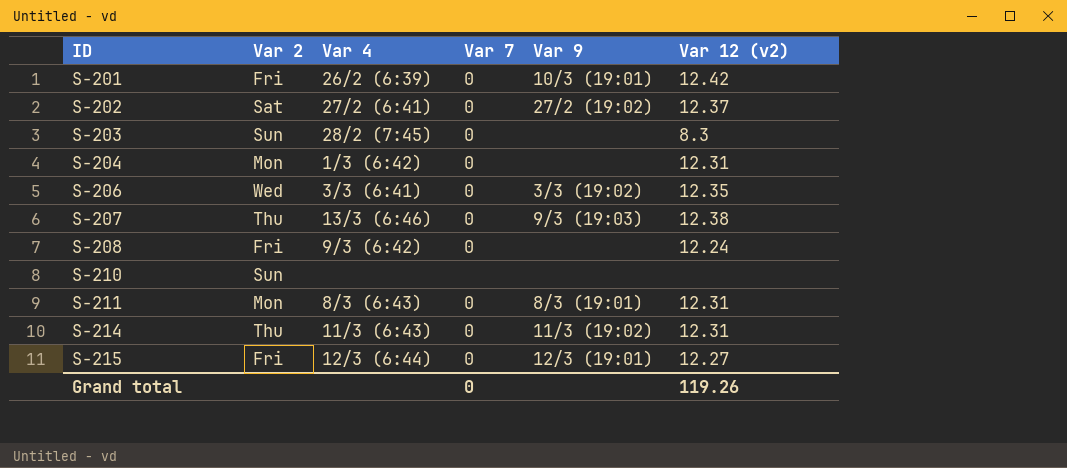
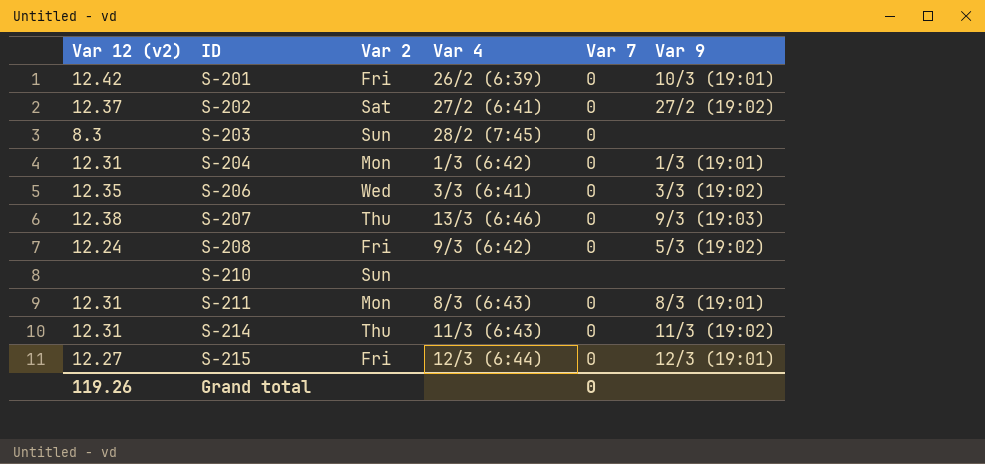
column Var 12 (v2) | position: 6 -> 1
S-204 | Var 9: none -> 1/3 (19:01)
S-208 | Var 9: none -> 5/3 (19:02)

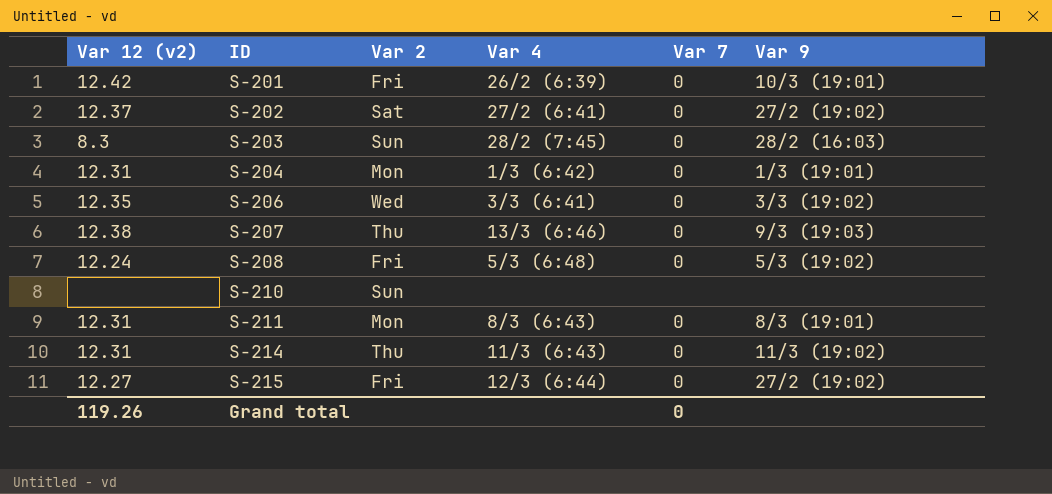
S-203 | Var 9: none -> 28/2 (16:03)
S-208 | Var 4: 9/3 (6:42) -> 5/3 (6:48)
S-215 | Var 9: 12/3 (19:01) -> 27/2 (19:02)

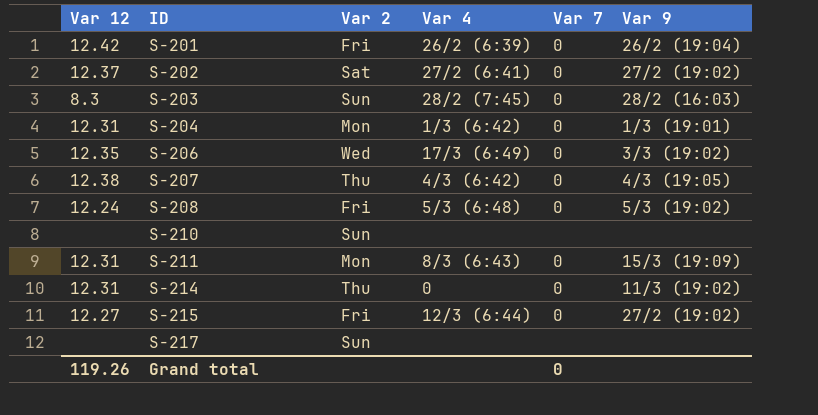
column name: Var 12 (v2) -> Var 12
S-201 | Var 9: 10/3 (19:01) -> 26/2 (19:04)
S-206 | Var 4: 3/3 (6:41) -> 17/3 (6:49)
S-207 | Var 4: 13/3 (6:46) -> 4/3 (6:42)
S-207 | Var 9: 9/3 (19:03) -> 4/3 (19:05)
S-211 | Var 9: 8/3 (19:01) -> 15/3 (19:09)
S-214 | Var 4: 11/3 (6:43) -> 0
row S-217: none -> none | Sun | none | none | none

